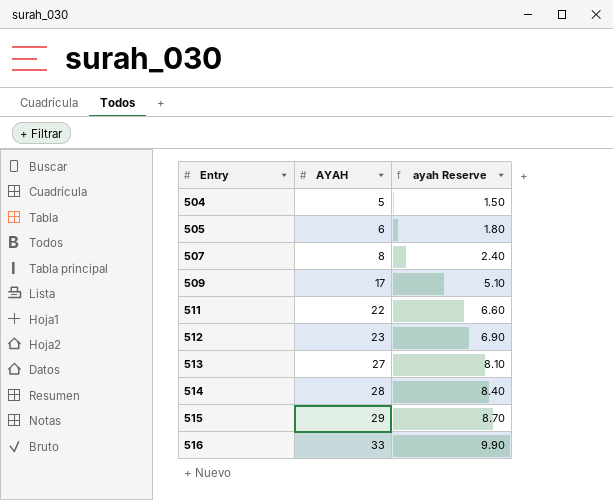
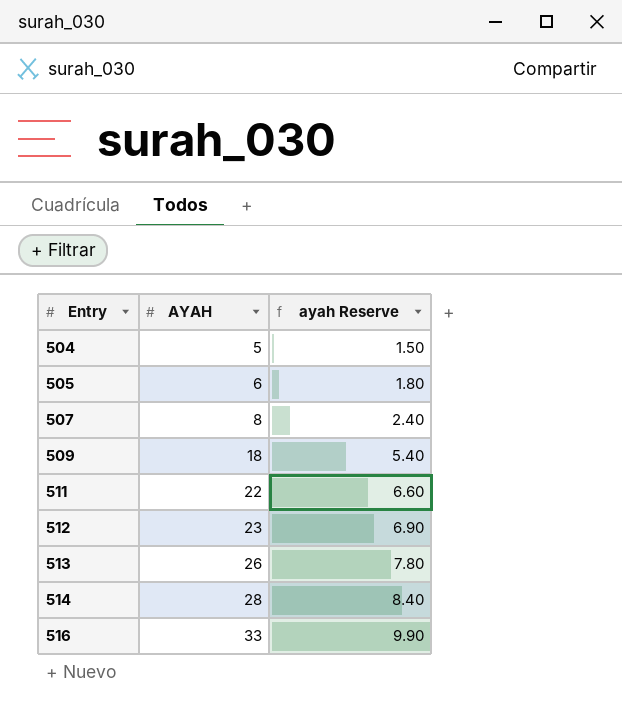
row 515: 29 | 8.70 -> none
509 | AYAH: 17 -> 18
509 | ayah Reserve: 5.10 -> 5.40
513 | AYAH: 27 -> 26
513 | ayah Reserve: 8.10 -> 7.80

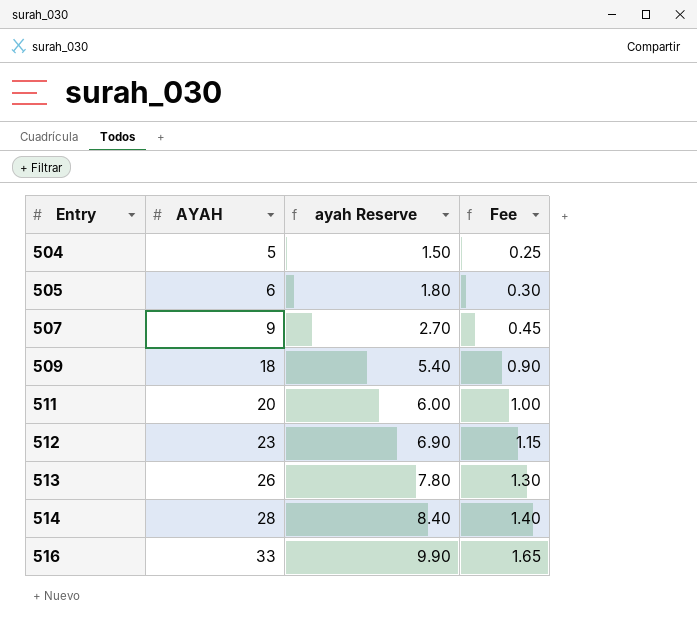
column Fee | formula: none -> [AYAH] * 0.05
507 | AYAH: 8 -> 9
507 | ayah Reserve: 2.40 -> 2.70
511 | AYAH: 22 -> 20
511 | ayah Reserve: 6.60 -> 6.00

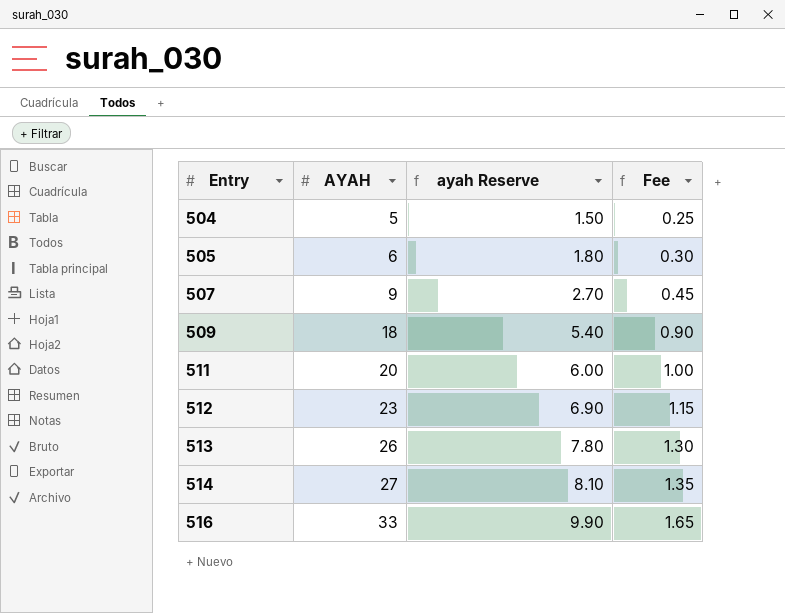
514 | AYAH: 28 -> 27
514 | ayah Reserve: 8.40 -> 8.10
514 | Fee: 1.40 -> 1.35

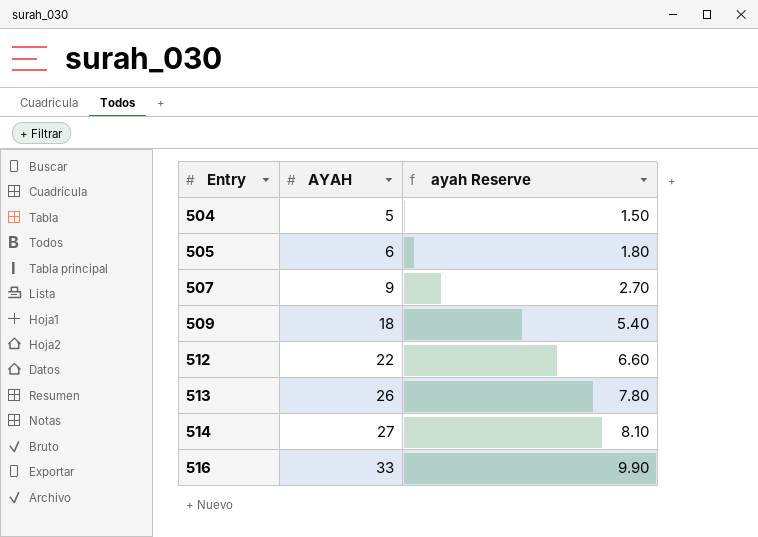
column Fee | formula: [AYAH] * 0.05 -> none
row 511: 20 | 6.00 | 1.00 -> none
512 | AYAH: 23 -> 22
512 | ayah Reserve: 6.90 -> 6.60

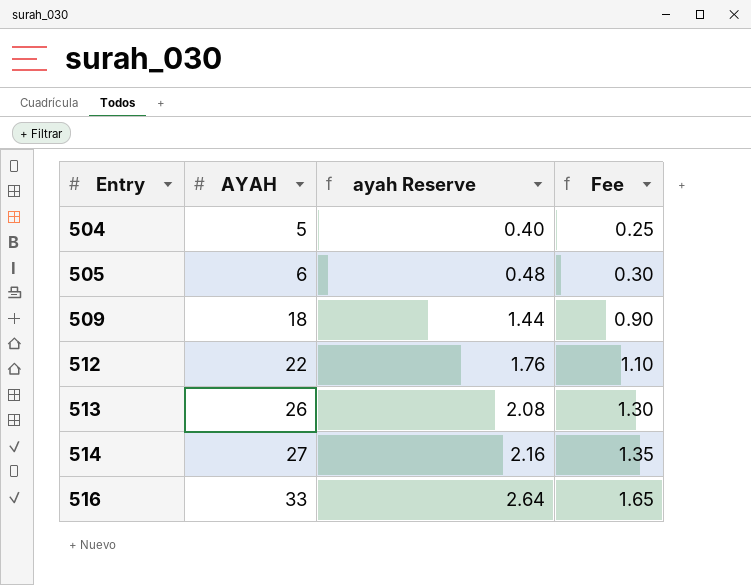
column ayah Reserve | formula: [AYAH] * 0.3 -> [AYAH] * 0.08
column Fee | formula: none -> [AYAH] * 0.05
row 507: 9 | 2.70 -> none

